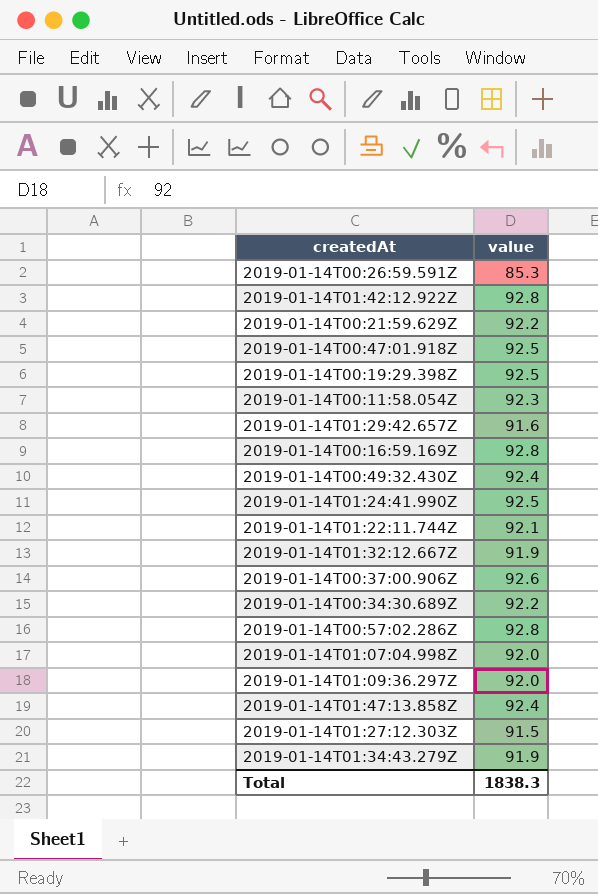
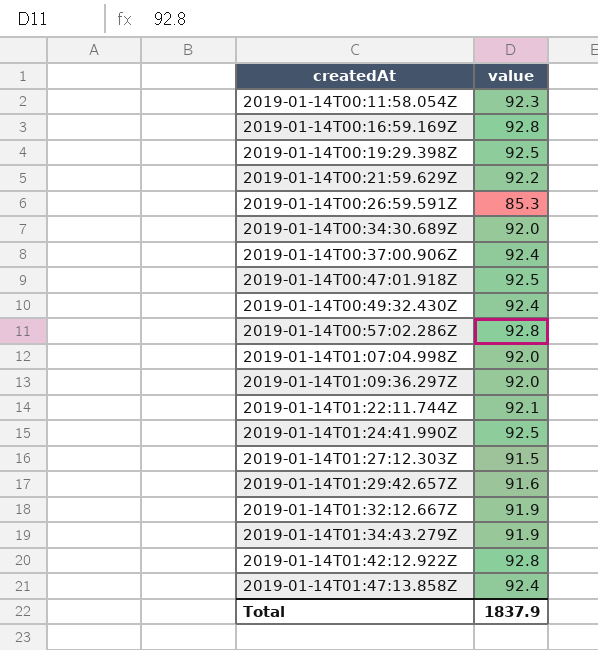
row order: none -> createdAt ascending
2019-01-14T00:34:30.689Z | value: 92.2 -> 92.0
2019-01-14T00:37:00.906Z | value: 92.6 -> 92.4
Total | value: 1838.3 -> 1837.9

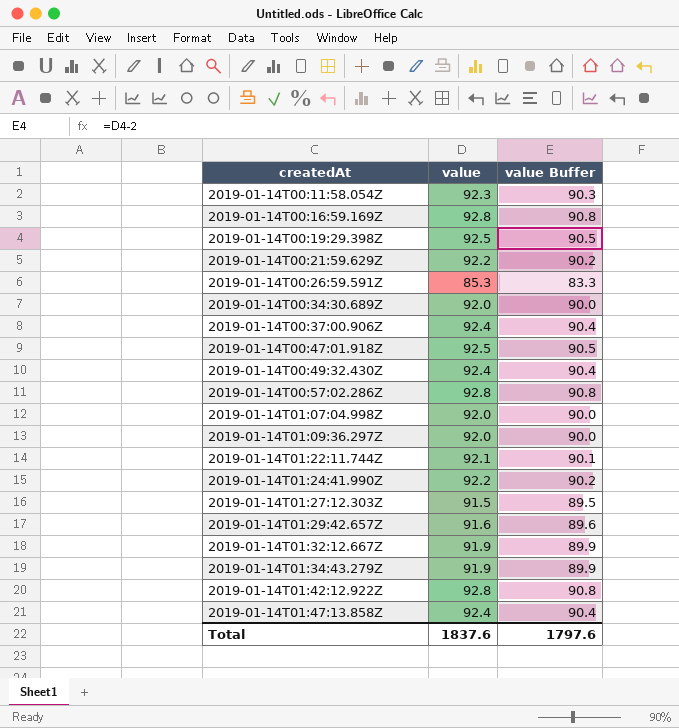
column value Buffer | formula: none -> [value] - 2
2019-01-14T01:24:41.990Z | value: 92.5 -> 92.2
Total | value: 1837.9 -> 1837.6

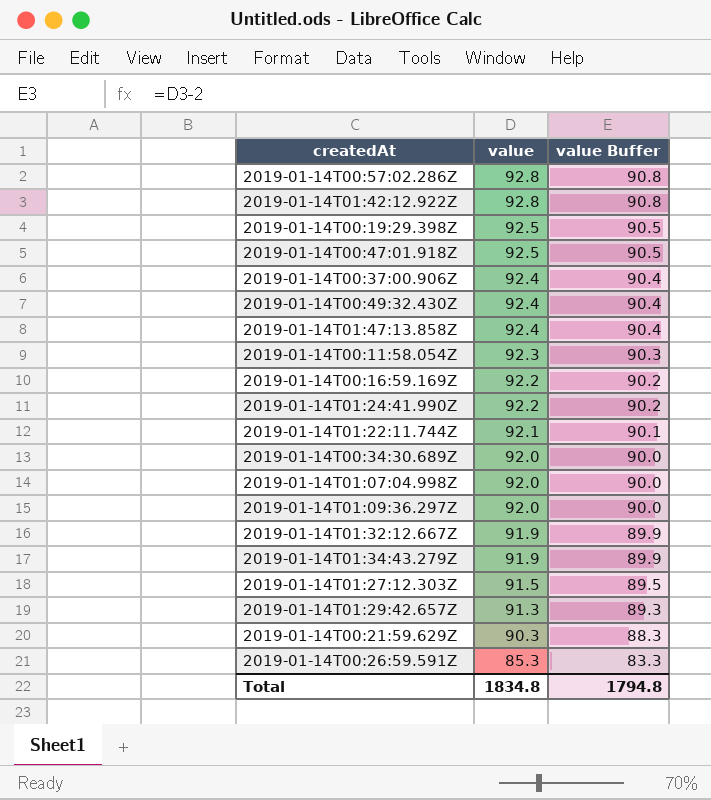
row order: createdAt ascending -> value descending
2019-01-14T00:16:59.169Z | value: 92.8 -> 92.2
2019-01-14T00:16:59.169Z | value Buffer: 90.8 -> 90.2
2019-01-14T01:29:42.657Z | value: 91.6 -> 91.3
2019-01-14T01:29:42.657Z | value Buffer: 89.6 -> 89.3
2019-01-14T00:21:59.629Z | value: 92.2 -> 90.3
2019-01-14T00:21:59.629Z | value Buffer: 90.2 -> 88.3
Total | value: 1837.6 -> 1834.8
Total | value Buffer: 1797.6 -> 1794.8

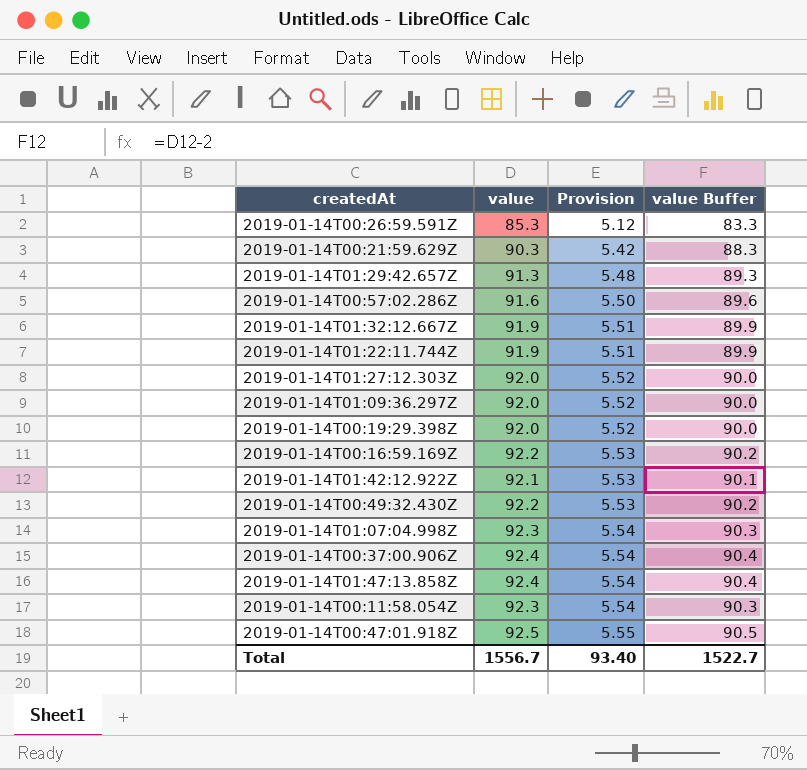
row order: value descending -> Provision ascending
column Provision | formula: none -> [value] * 0.06
row 2019-01-14T01:24:41.990Z: 92.2 | 90.2 -> none
row 2019-01-14T00:34:30.689Z: 92.0 | 90.0 -> none
row 2019-01-14T01:34:43.279Z: 91.9 | 89.9 -> none
2019-01-14T00:57:02.286Z | value: 92.8 -> 91.6
2019-01-14T00:57:02.286Z | value Buffer: 90.8 -> 89.6
2019-01-14T01:22:11.744Z | value: 92.1 -> 91.9
2019-01-14T01:22:11.744Z | value Buffer: 90.1 -> 89.9
2019-01-14T01:27:12.303Z | value: 91.5 -> 92.0
2019-01-14T01:27:12.303Z | value Buffer: 89.5 -> 90.0
2019-01-14T00:19:29.398Z | value: 92.5 -> 92.0
2019-01-14T00:19:29.398Z | value Buffer: 90.5 -> 90.0
2019-01-14T01:42:12.922Z | value: 92.8 -> 92.1
2019-01-14T01:42:12.922Z | value Buffer: 90.8 -> 90.1
2019-01-14T00:49:32.430Z | value: 92.4 -> 92.2
2019-01-14T00:49:32.430Z | value Buffer: 90.4 -> 90.2
2019-01-14T01:07:04.998Z | value: 92.0 -> 92.3
2019-01-14T01:07:04.998Z | value Buffer: 90.0 -> 90.3
Total | value: 1834.8 -> 1556.7
Total | value Buffer: 1794.8 -> 1522.7

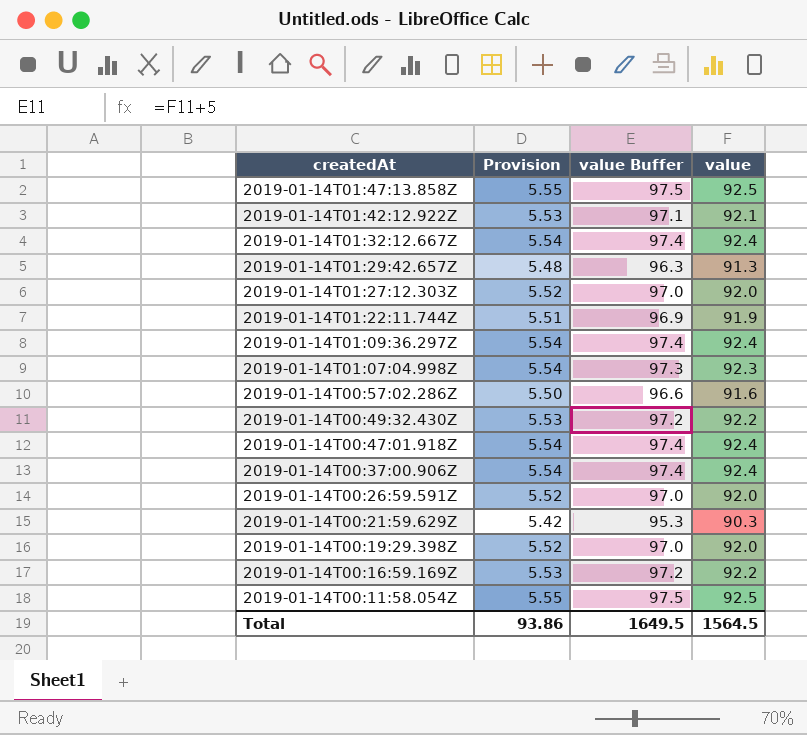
row order: Provision ascending -> createdAt descending
column value Buffer | formula: [value] - 2 -> [value] + 5
column value | position: 2 -> 4
2019-01-14T01:47:13.858Z | Provision: 5.54 -> 5.55
2019-01-14T01:47:13.858Z | value: 92.4 -> 92.5
2019-01-14T01:32:12.667Z | Provision: 5.51 -> 5.54
2019-01-14T01:32:12.667Z | value: 91.9 -> 92.4
2019-01-14T01:09:36.297Z | Provision: 5.52 -> 5.54
2019-01-14T01:09:36.297Z | value: 92.0 -> 92.4
2019-01-14T00:47:01.918Z | Provision: 5.55 -> 5.54
2019-01-14T00:47:01.918Z | value: 92.5 -> 92.4
2019-01-14T00:26:59.591Z | Provision: 5.12 -> 5.52
2019-01-14T00:26:59.591Z | value: 85.3 -> 92.0
2019-01-14T00:11:58.054Z | Provision: 5.54 -> 5.55
2019-01-14T00:11:58.054Z | value: 92.3 -> 92.5
Total | Provision: 93.40 -> 93.86
Total | value Buffer: 1522.7 -> 1649.5
Total | value: 1556.7 -> 1564.5

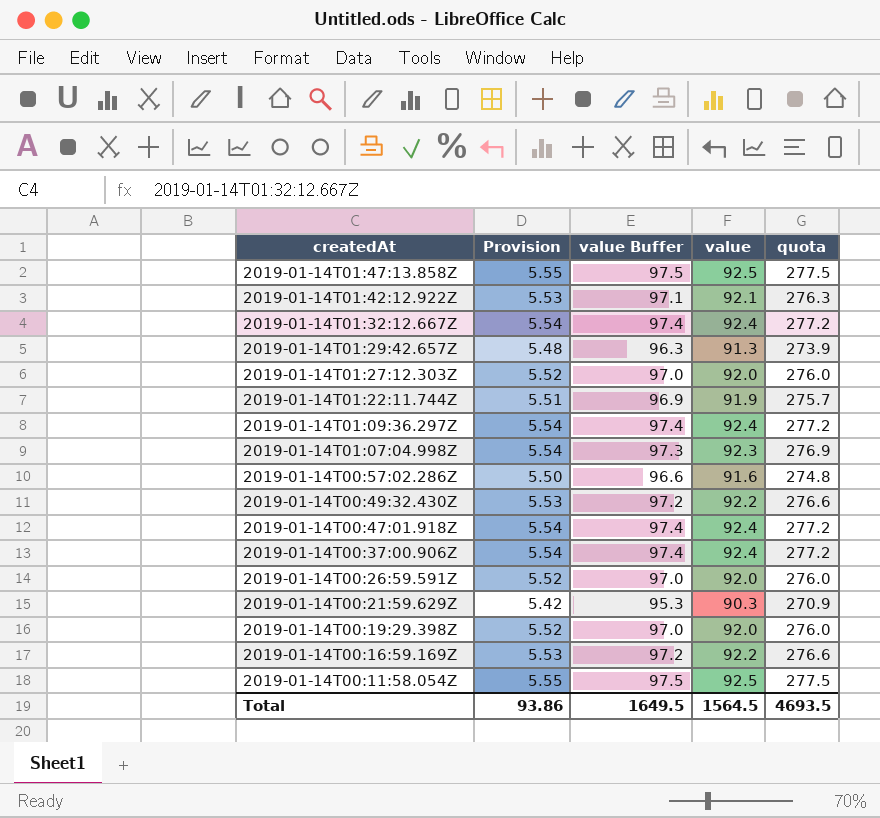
column quota | formula: none -> [value] * 3

